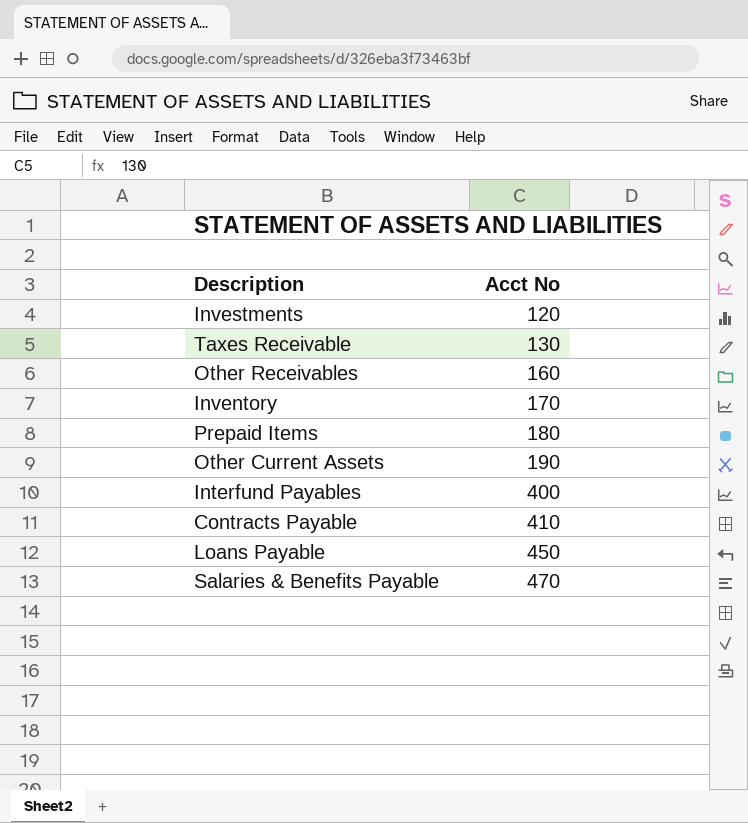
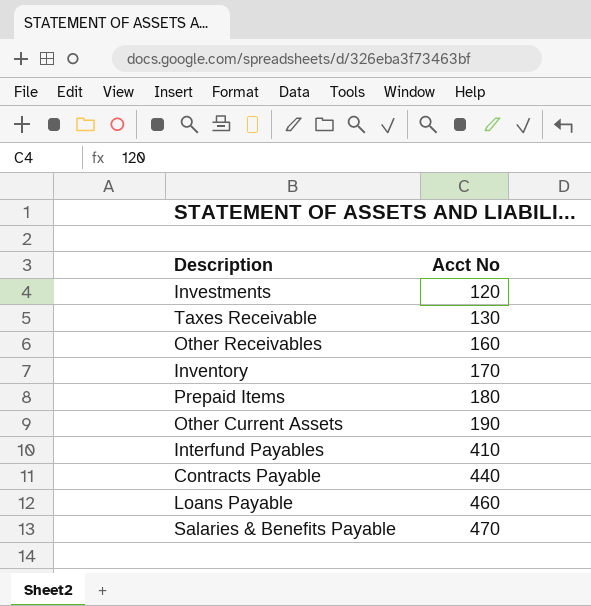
Interfund Payables | Acct No: 400 -> 410
Contracts Payable | Acct No: 410 -> 440
Loans Payable | Acct No: 450 -> 460

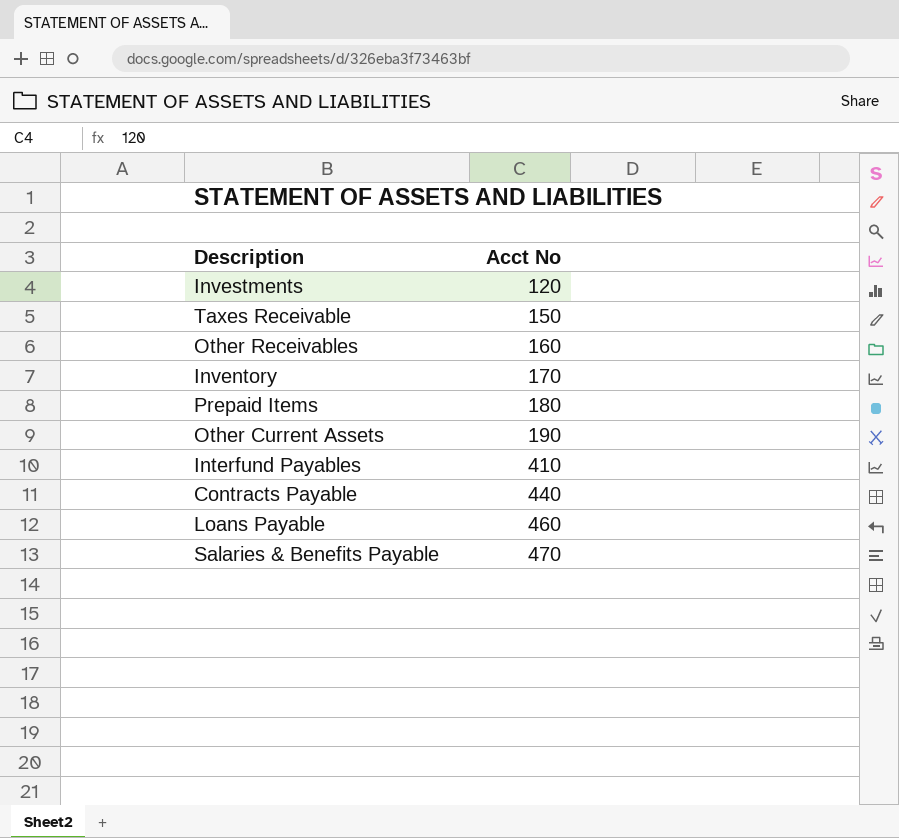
Taxes Receivable | Acct No: 130 -> 150

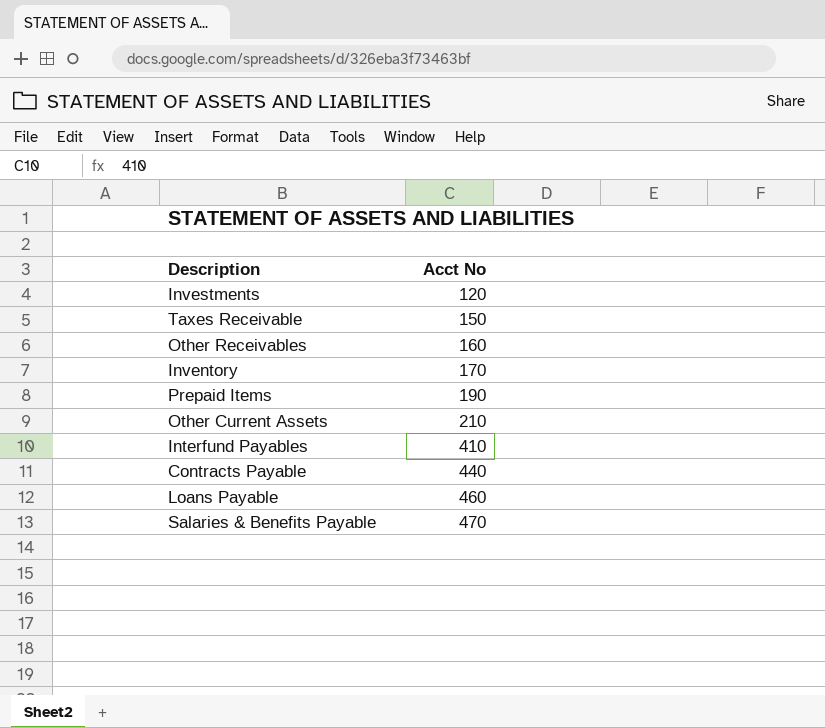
Prepaid Items | Acct No: 180 -> 190
Other Current Assets | Acct No: 190 -> 210

